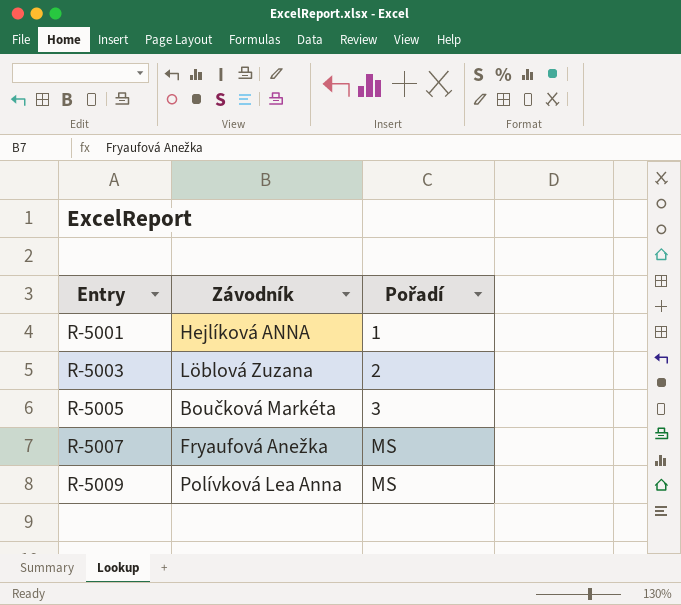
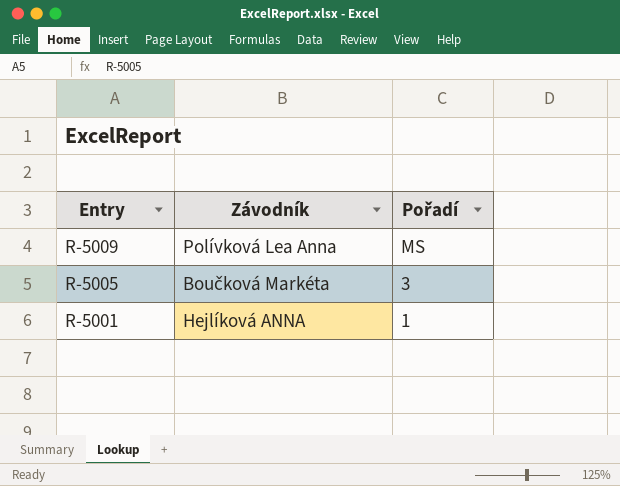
row order: Entry ascending -> Entry descending
row R-5003: Löblová Zuzana | 2 -> none
row R-5007: Fryaufová Anežka | MS -> none

